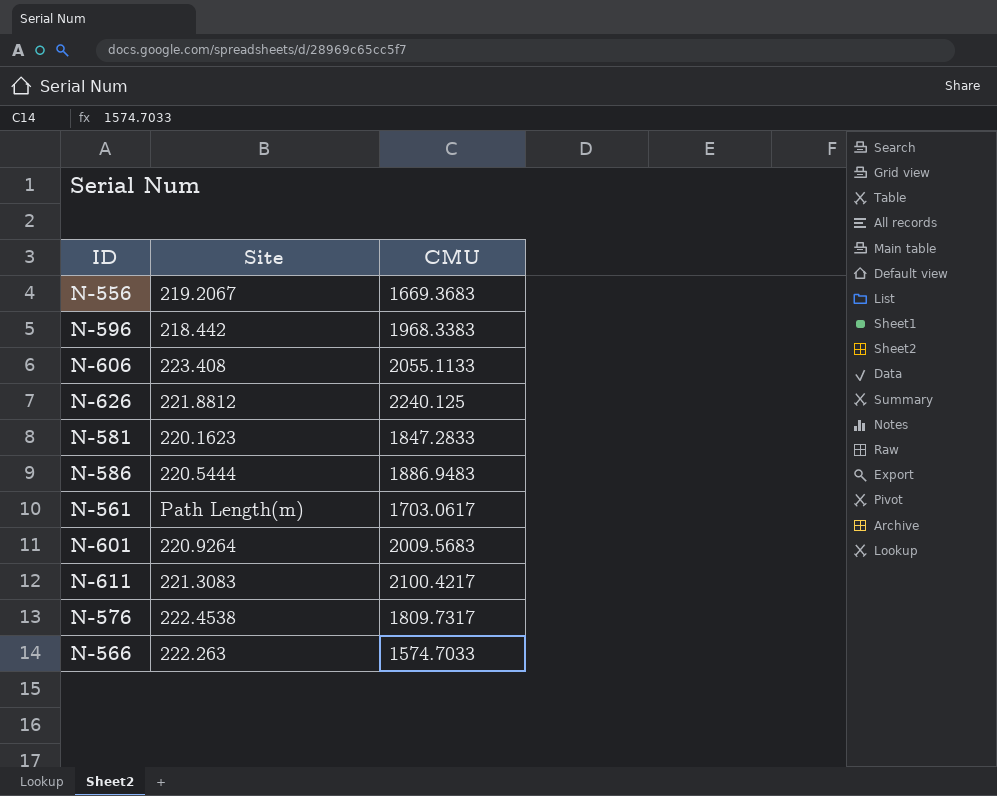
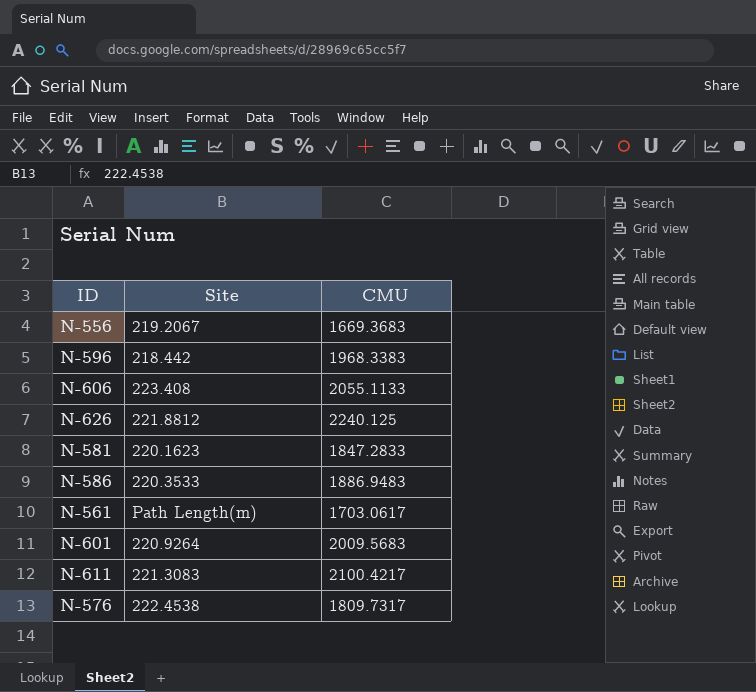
row N-566: 222.263 | 1574.7033 -> none
N-586 | Site: 220.5444 -> 220.3533

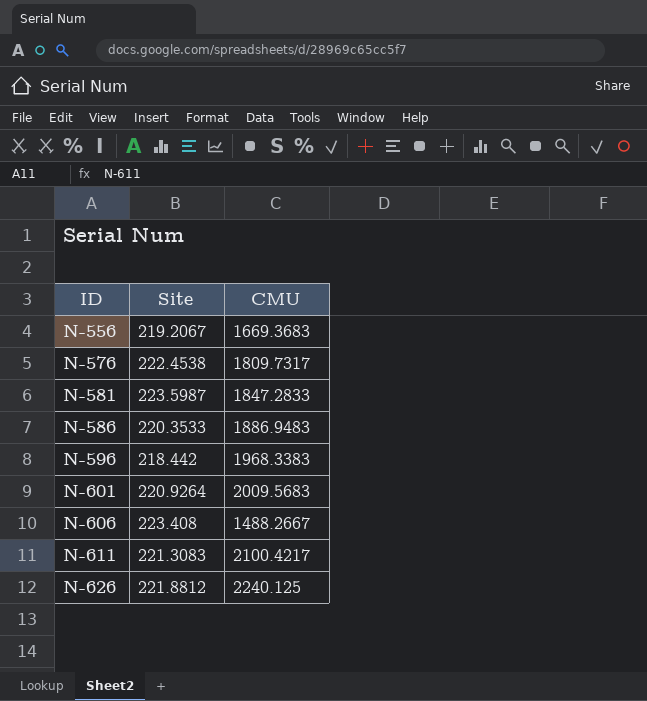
row order: none -> ID ascending
row N-561: Path Length(m) | 1703.0617 -> none
N-581 | Site: 220.1623 -> 223.5987
N-606 | CMU: 2055.1133 -> 1488.2667

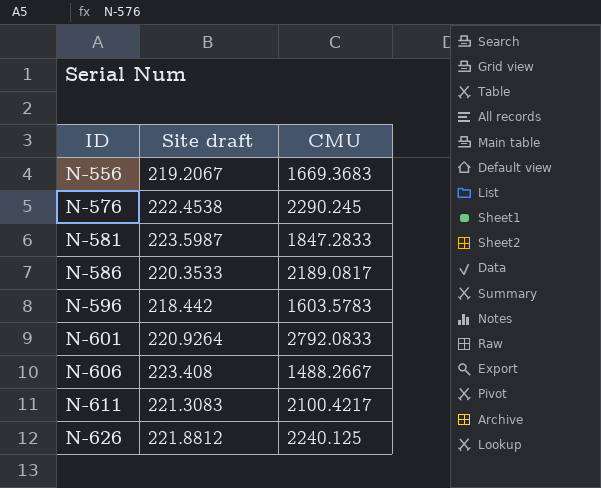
column name: Site -> Site draft
N-576 | CMU: 1809.7317 -> 2290.245
N-586 | CMU: 1886.9483 -> 2189.0817
N-596 | CMU: 1968.3383 -> 1603.5783
N-601 | CMU: 2009.5683 -> 2792.0833

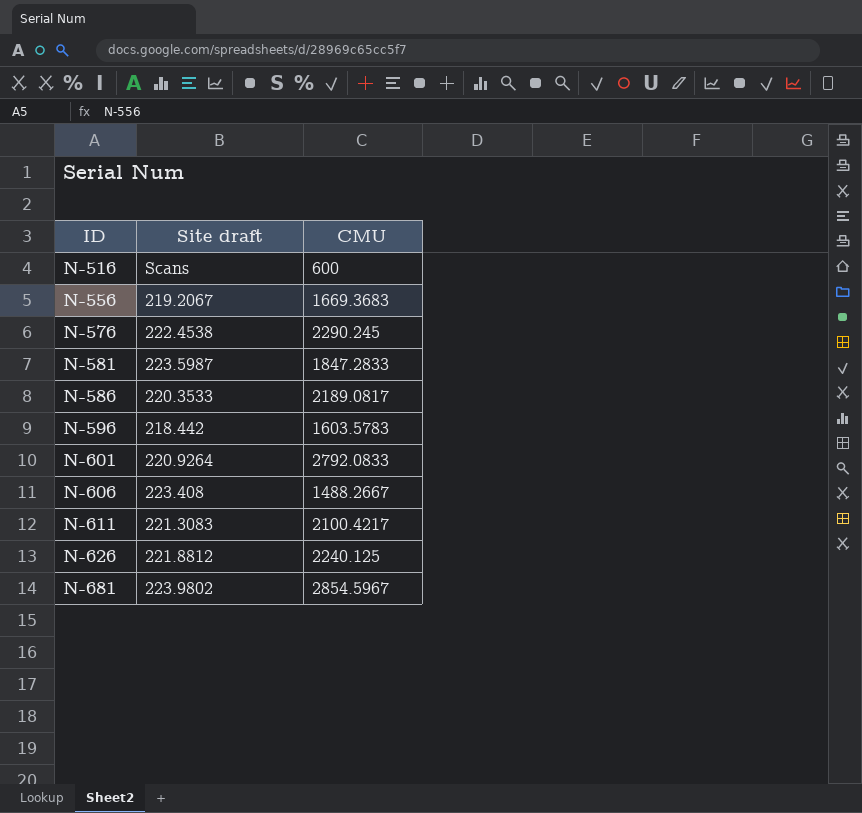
row N-516: none -> Scans | 600
row N-681: none -> 223.9802 | 2854.5967

